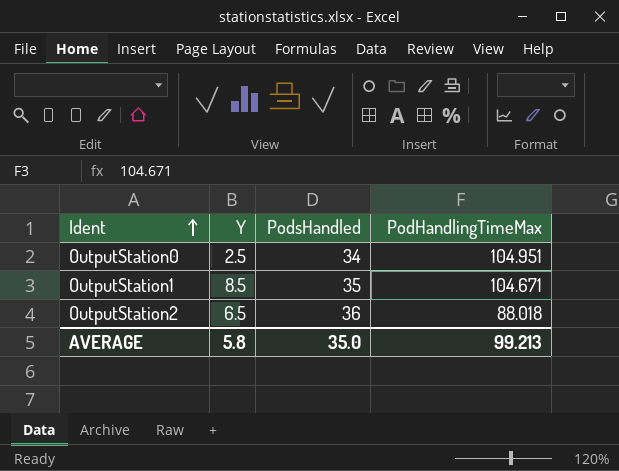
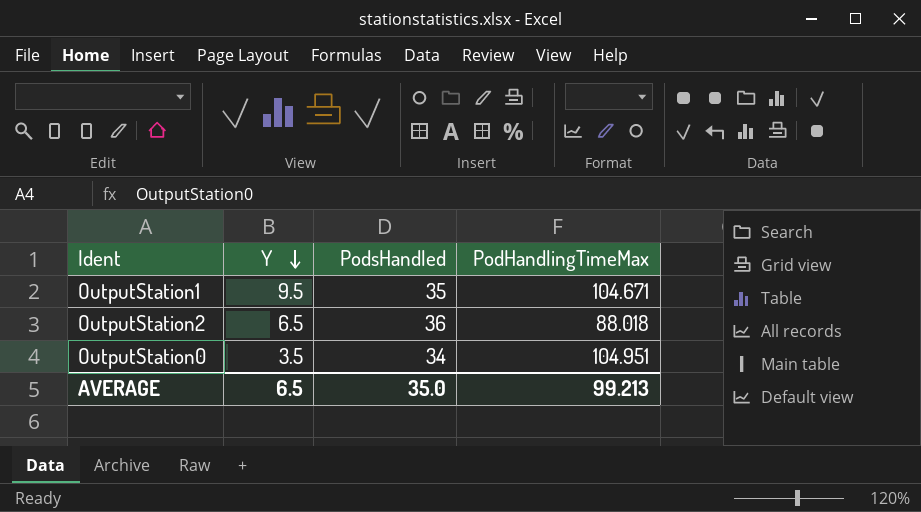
row order: Ident ascending -> Y descending
OutputStation1 | Y: 8.5 -> 9.5
OutputStation0 | Y: 2.5 -> 3.5
AVERAGE | Y: 5.8 -> 6.5

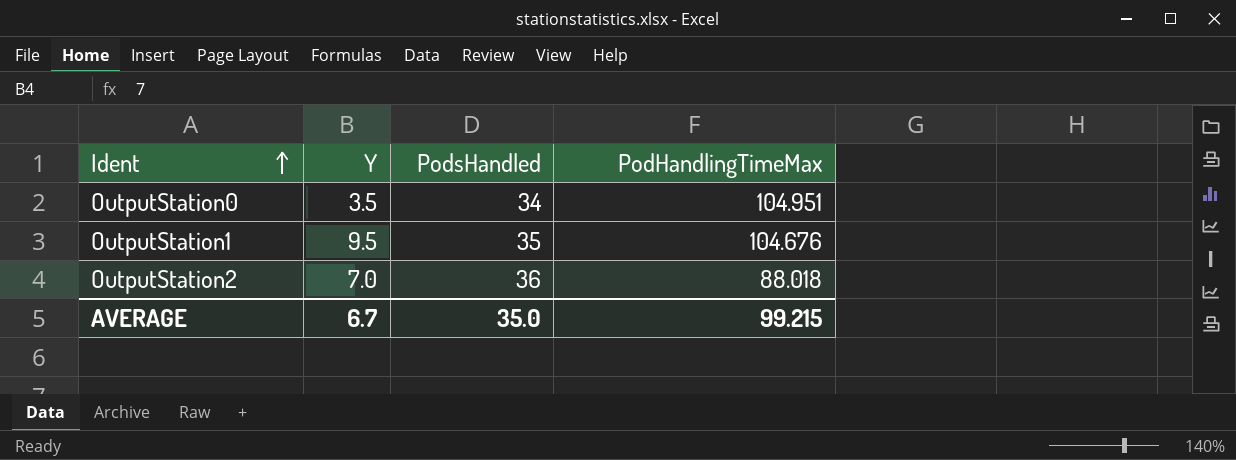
row order: Y descending -> Ident ascending
OutputStation1 | PodHandlingTimeMax: 104.671 -> 104.676
OutputStation2 | Y: 6.5 -> 7.0
AVERAGE | Y: 6.5 -> 6.7
AVERAGE | PodHandlingTimeMax: 99.213 -> 99.215

